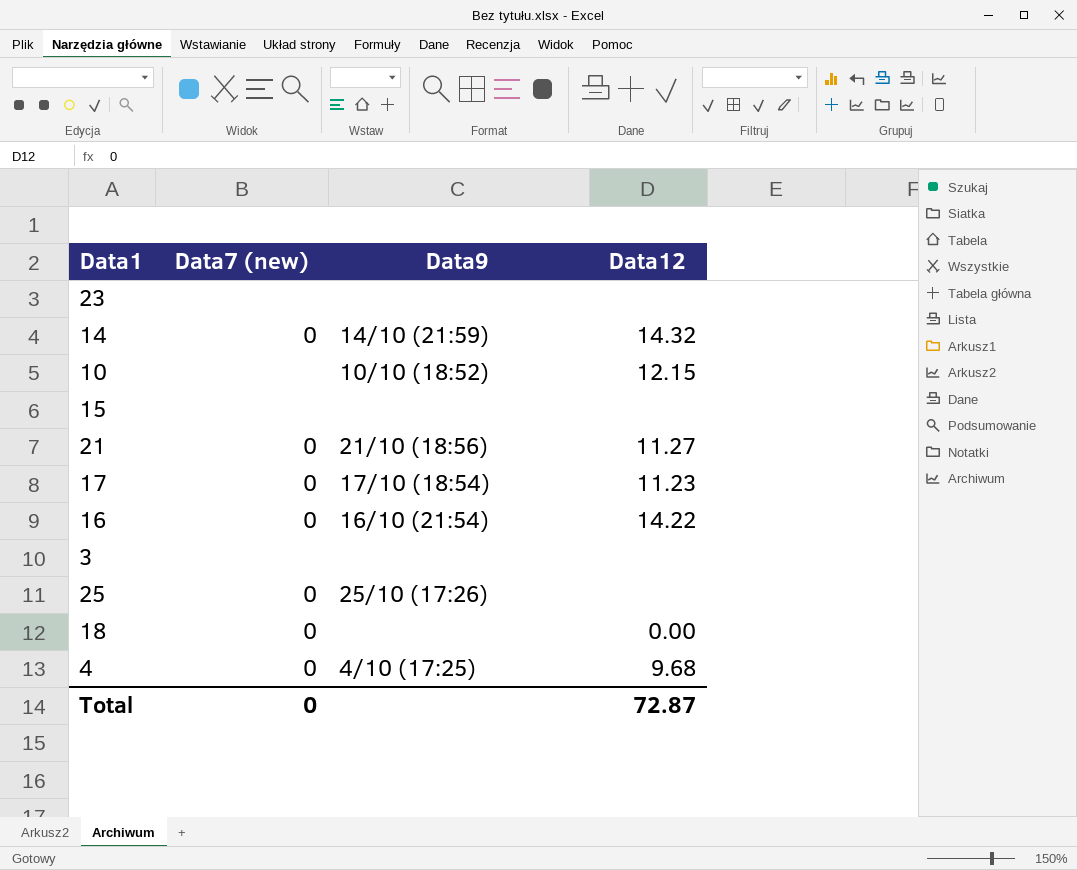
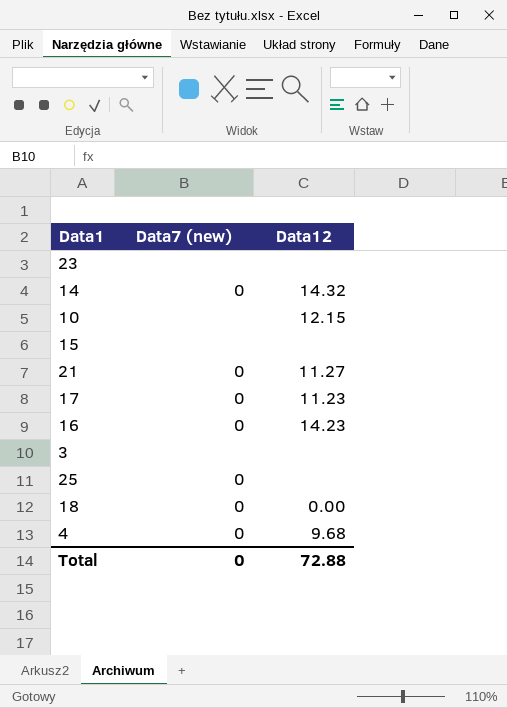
column Data9 | position: 3 -> none
16 | Data12: 14.22 -> 14.23
Total | Data12: 72.87 -> 72.88

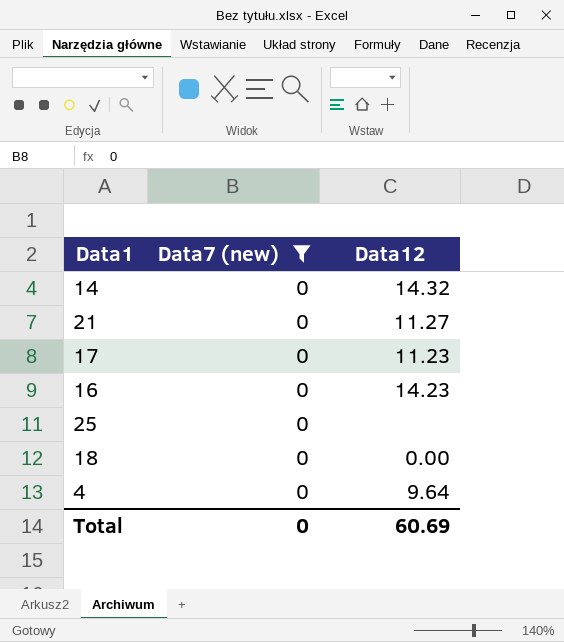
filter: none -> Data7 (new) = 0
4 | Data12: 9.68 -> 9.64
Total | Data12: 72.88 -> 60.69

